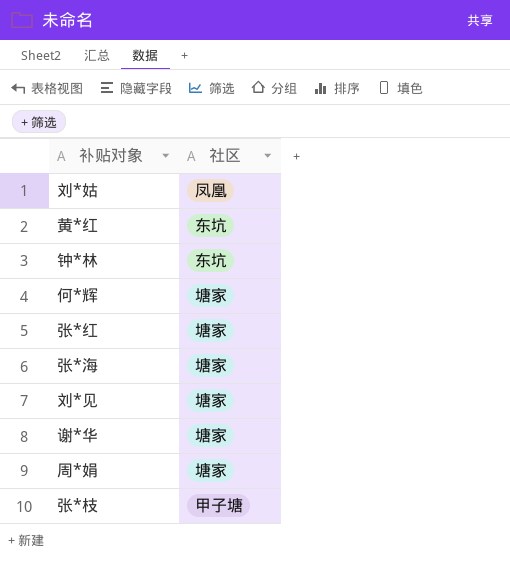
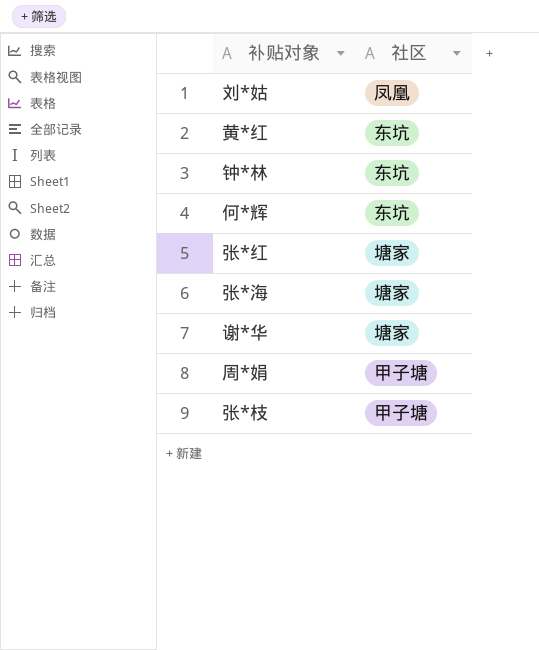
row 刘*见: 塘家 -> none
何*辉 | 社区: 塘家 -> 东坑
周*娟 | 社区: 塘家 -> 甲子塘

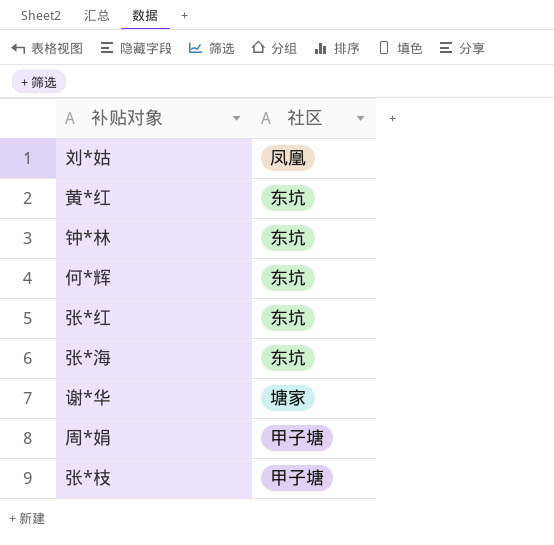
张*红 | 社区: 塘家 -> 东坑
张*海 | 社区: 塘家 -> 东坑

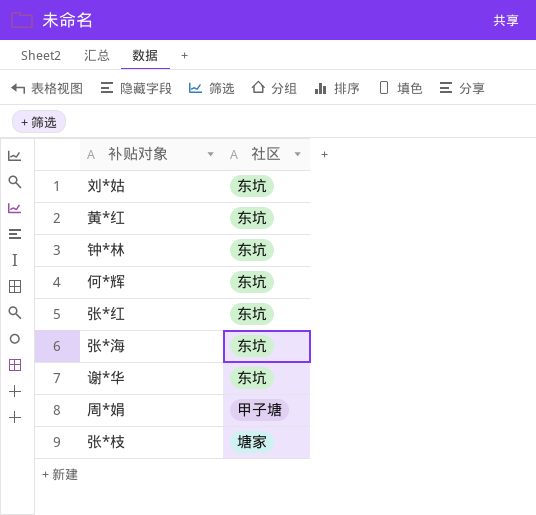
刘*姑 | 社区: 凤凰 -> 东坑
谢*华 | 社区: 塘家 -> 东坑
张*枝 | 社区: 甲子塘 -> 塘家

